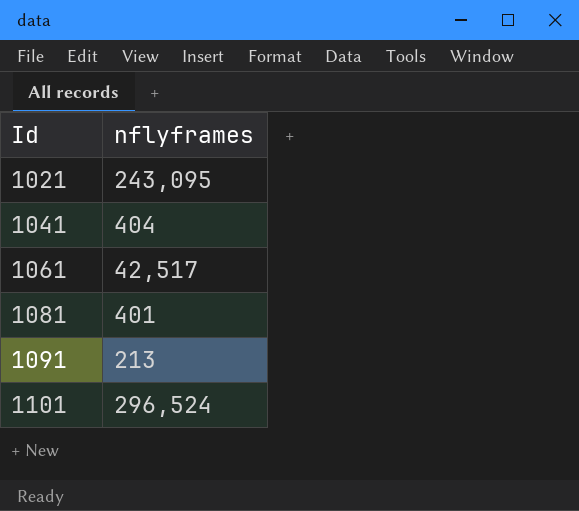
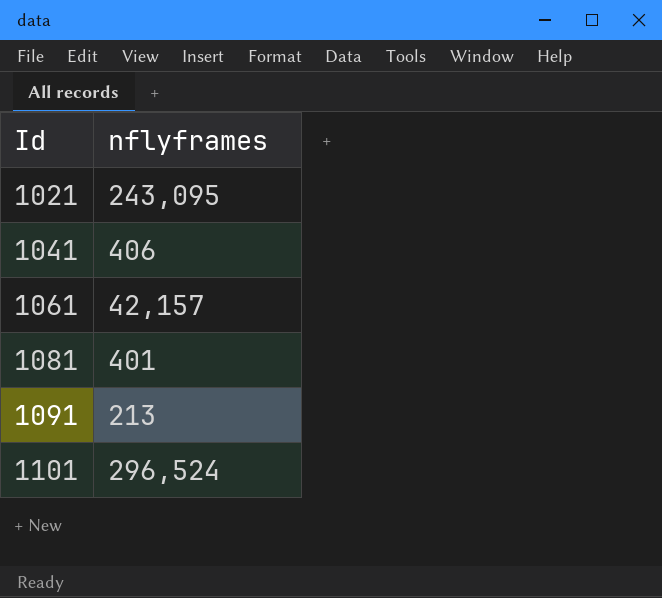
1041 | nflyframes: 404 -> 406
1061 | nflyframes: 42,517 -> 42,157

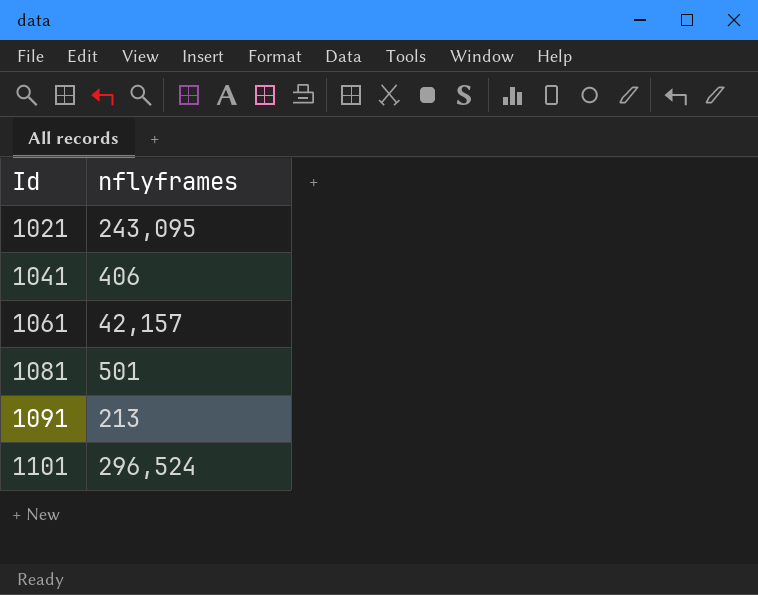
1081 | nflyframes: 401 -> 501

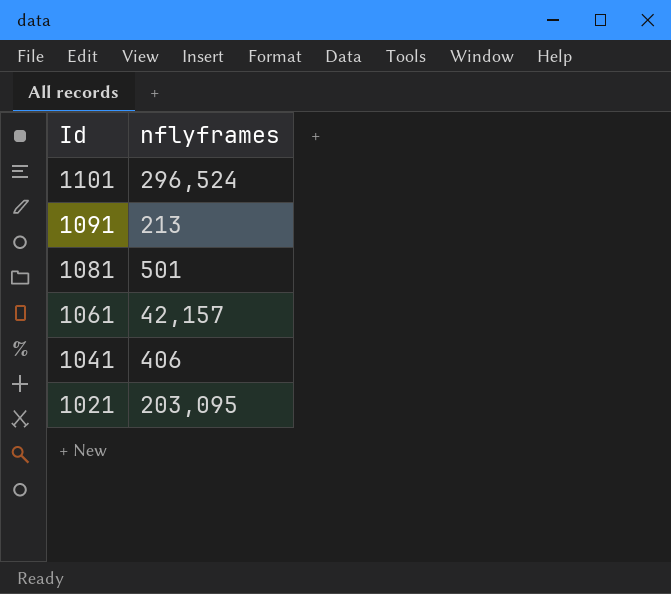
row order: Id ascending -> Id descending
1021 | nflyframes: 243,095 -> 203,095

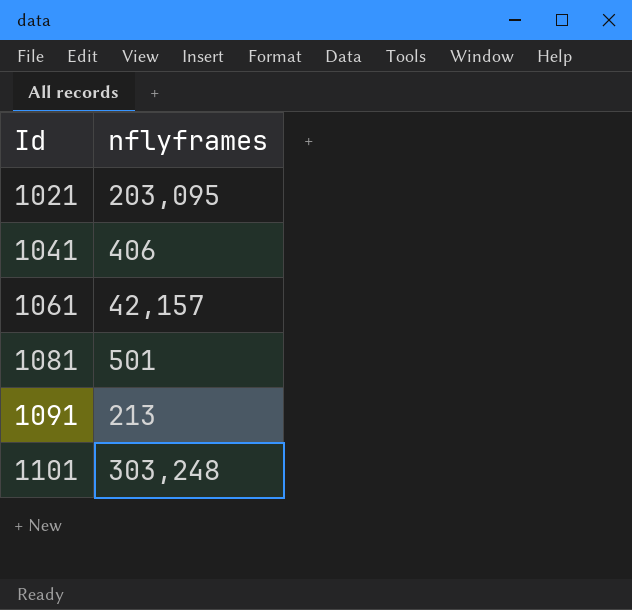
row order: Id descending -> Id ascending
1101 | nflyframes: 296,524 -> 303,248

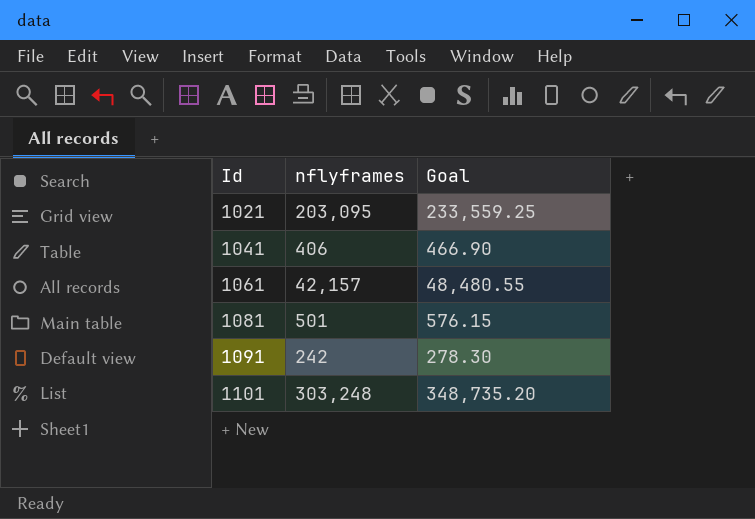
column Goal | formula: none -> [nflyframes] * 1.15
1091 | nflyframes: 213 -> 242

